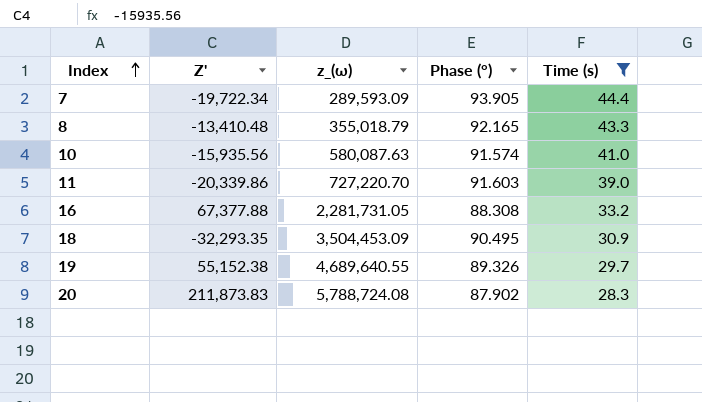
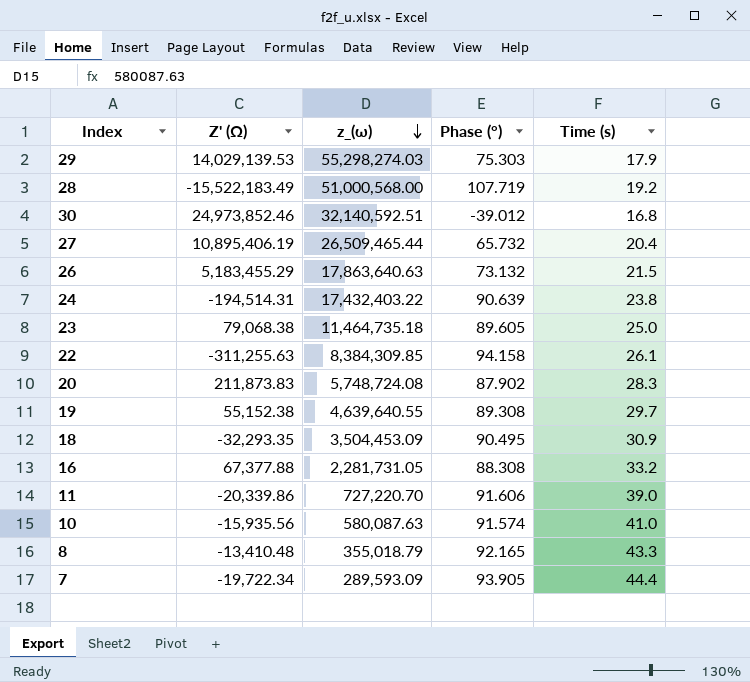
filter: Time (s) >= 28.3 -> none
row order: Index ascending -> z_(ω) descending
column name: Z' -> Z' (Ω)
20 | z_(ω): 5,788,724.08 -> 5,748,724.08
19 | z_(ω): 4,689,640.55 -> 4,639,640.55
19 | Phase (°): 89.326 -> 89.308
11 | Phase (°): 91.603 -> 91.606

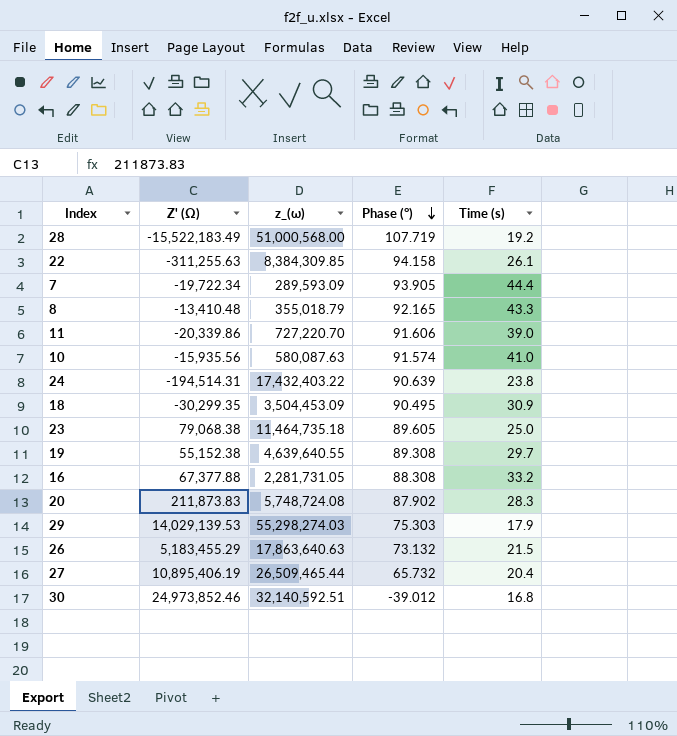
row order: z_(ω) descending -> Phase (°) descending
18 | Z' (Ω): -32,293.35 -> -30,299.35

